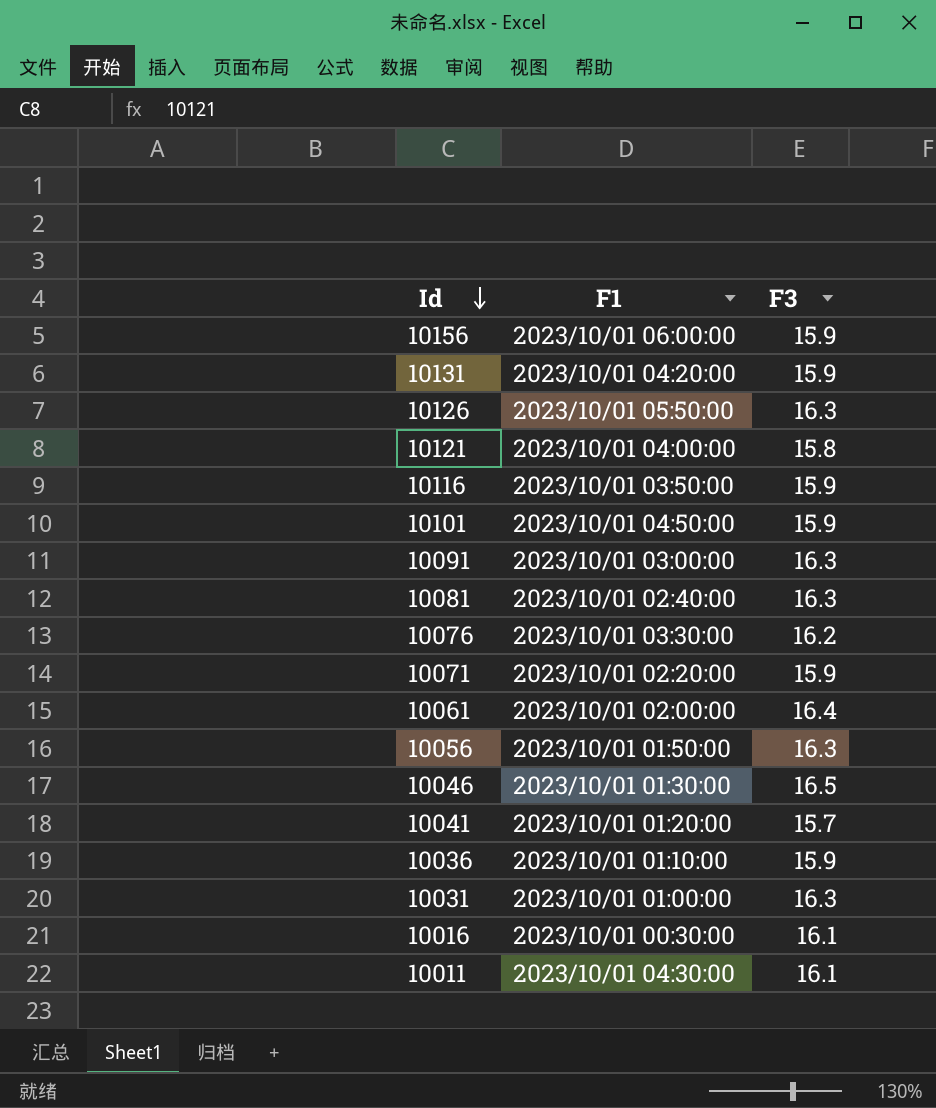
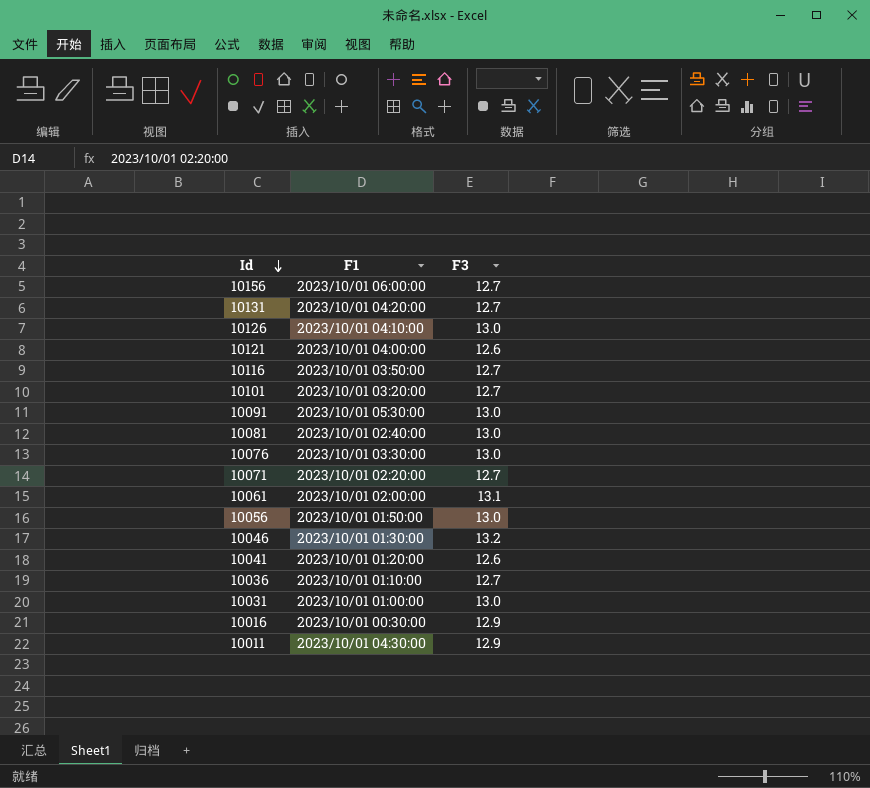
10156 | F3: 15.9 -> 12.7
10131 | F3: 15.9 -> 12.7
10126 | F1: 2023/10/01 05:50:00 -> 2023/10/01 04:10:00
10126 | F3: 16.3 -> 13.0
10121 | F3: 15.8 -> 12.6
10116 | F3: 15.9 -> 12.7
10101 | F1: 2023/10/01 04:50:00 -> 2023/10/01 03:20:00
10101 | F3: 15.9 -> 12.7
10091 | F1: 2023/10/01 03:00:00 -> 2023/10/01 05:30:00
10091 | F3: 16.3 -> 13.0
10081 | F3: 16.3 -> 13.0
10076 | F3: 16.2 -> 13.0
10071 | F3: 15.9 -> 12.7
10061 | F3: 16.4 -> 13.1
10056 | F3: 16.3 -> 13.0
10046 | F3: 16.5 -> 13.2
10041 | F3: 15.7 -> 12.6
10036 | F3: 15.9 -> 12.7
10031 | F3: 16.3 -> 13.0
10016 | F3: 16.1 -> 12.9
10011 | F3: 16.1 -> 12.9

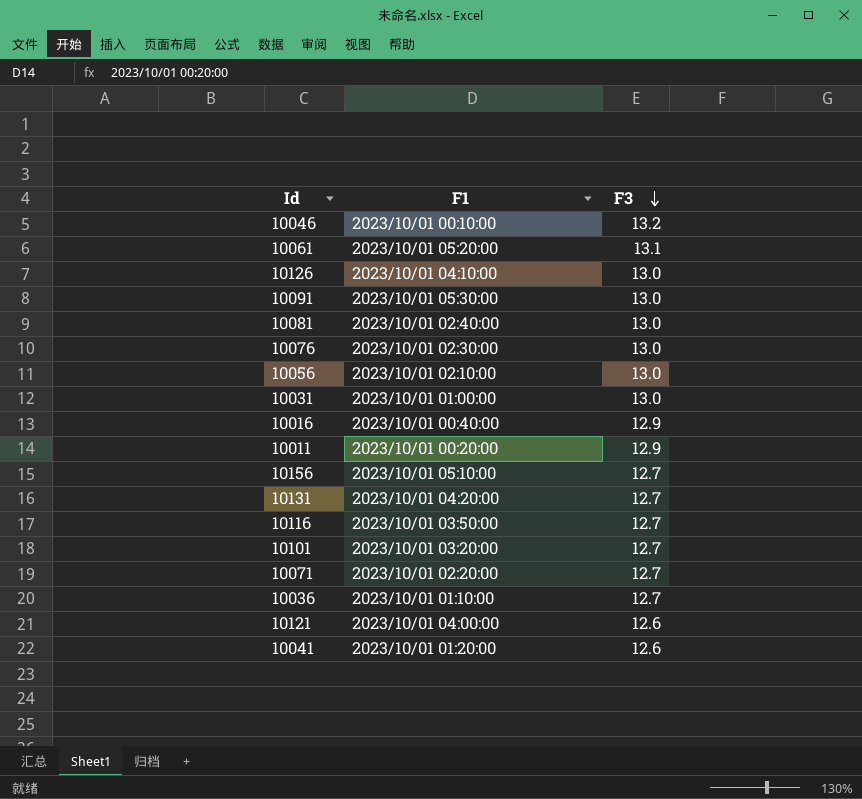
row order: Id descending -> F3 descending
10046 | F1: 2023/10/01 01:30:00 -> 2023/10/01 00:10:00
10061 | F1: 2023/10/01 02:00:00 -> 2023/10/01 05:20:00
10076 | F1: 2023/10/01 03:30:00 -> 2023/10/01 02:30:00
10056 | F1: 2023/10/01 01:50:00 -> 2023/10/01 02:10:00
10016 | F1: 2023/10/01 00:30:00 -> 2023/10/01 00:40:00
10011 | F1: 2023/10/01 04:30:00 -> 2023/10/01 00:20:00
10156 | F1: 2023/10/01 06:00:00 -> 2023/10/01 05:10:00

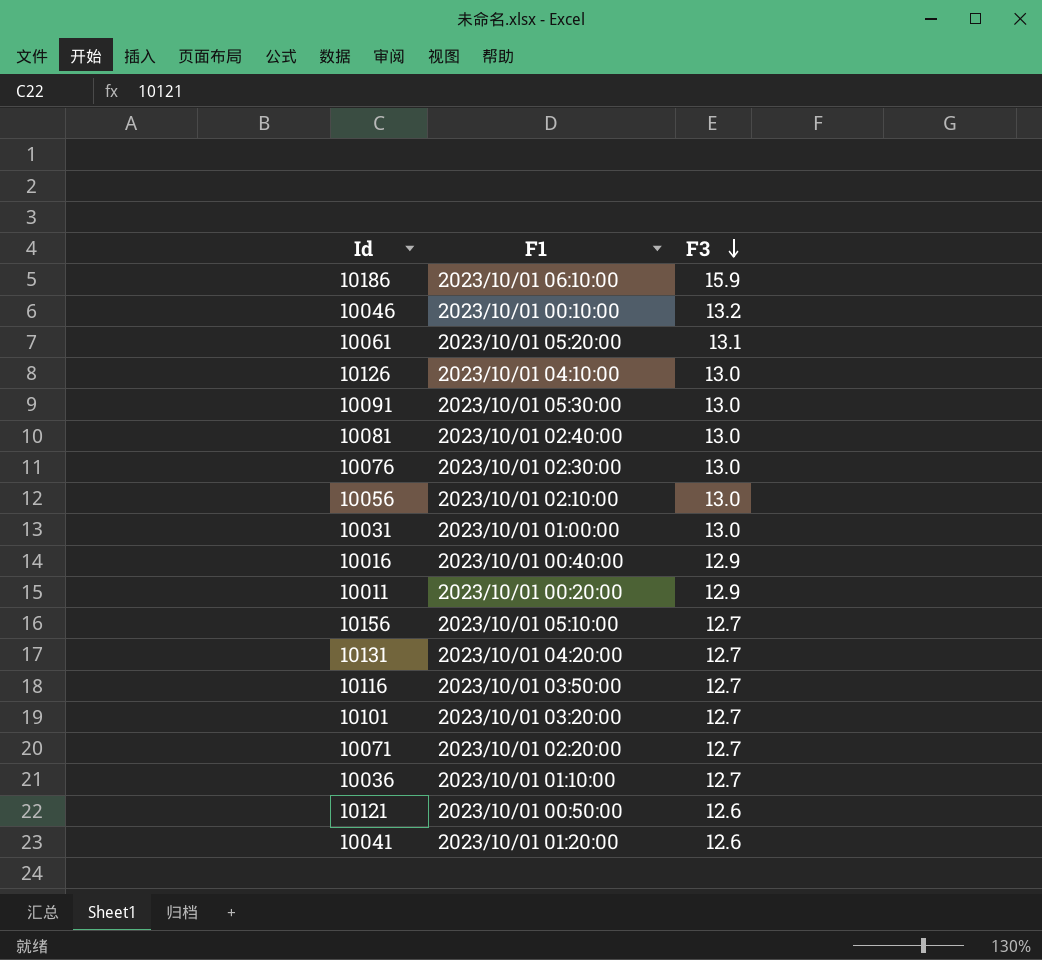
row 10186: none -> 2023/10/01 06:10:00 | 15.9
10121 | F1: 2023/10/01 04:00:00 -> 2023/10/01 00:50:00

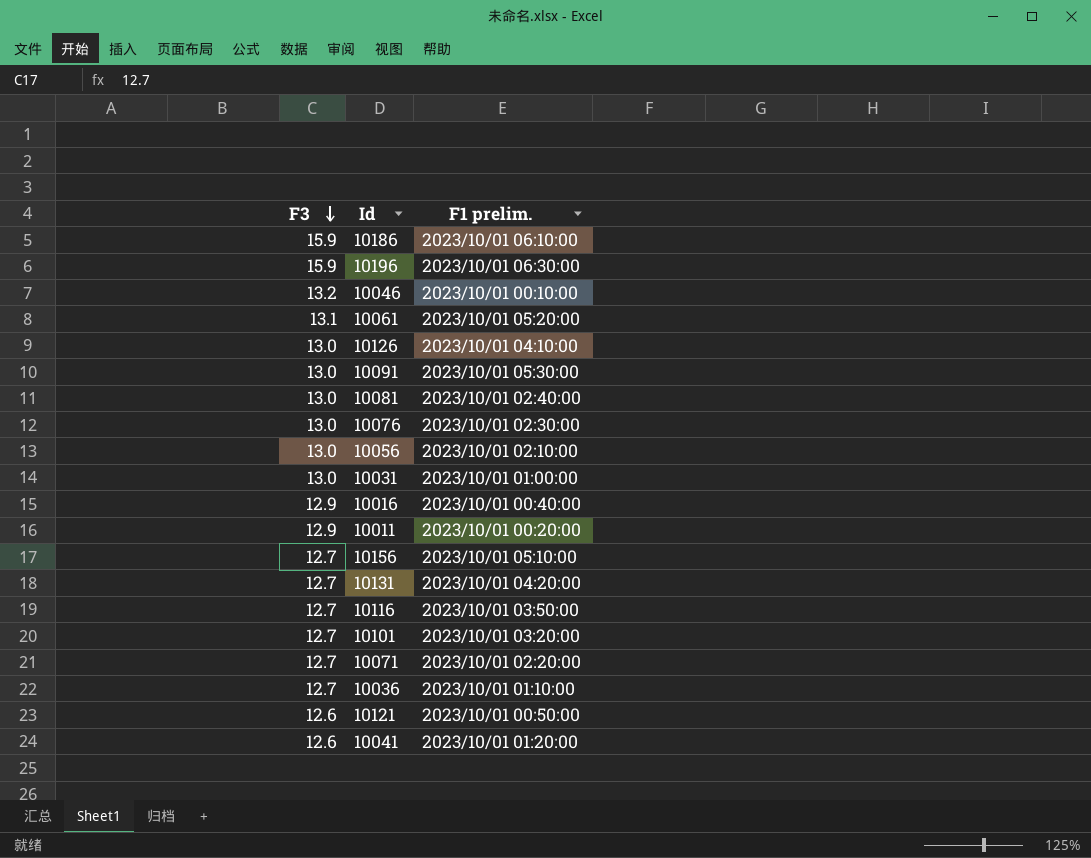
column F3 | position: 3 -> 1
column name: F1 -> F1 prelim.
row 10196: none -> 15.9 | 2023/10/01 06:30:00

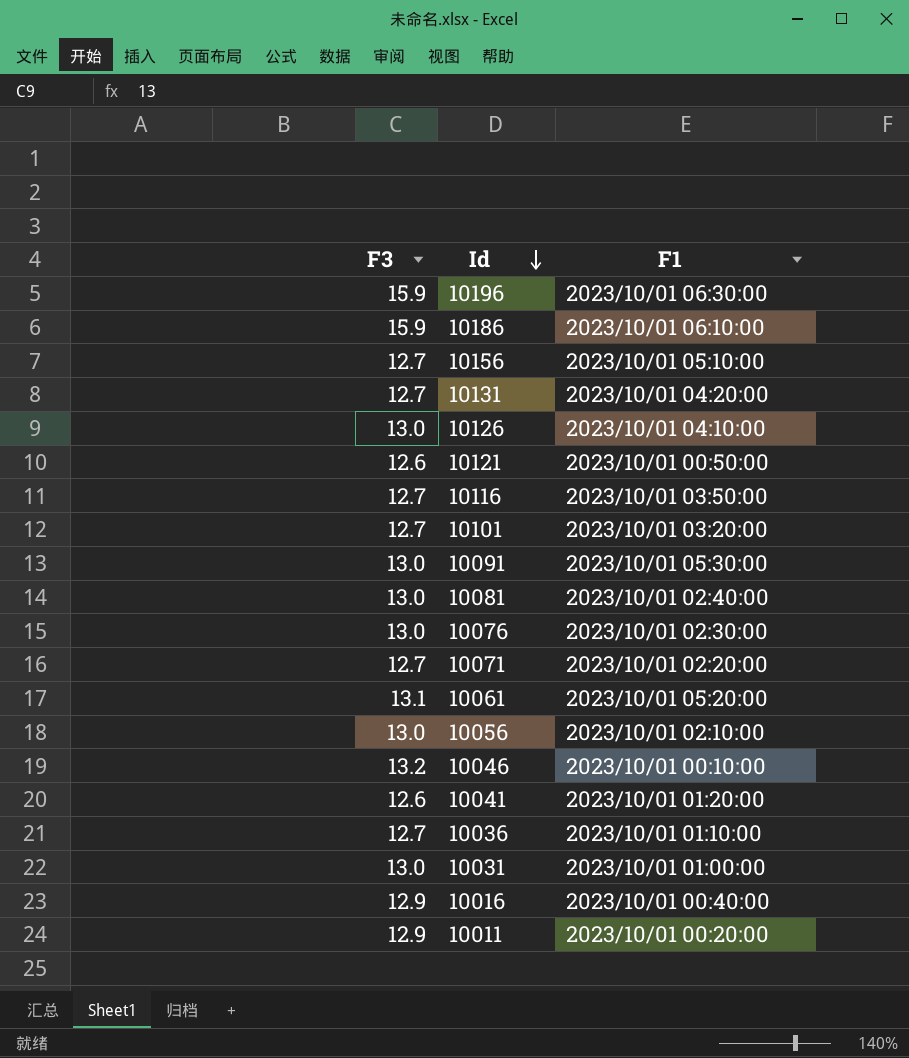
row order: F3 descending -> Id descending
column name: F1 prelim. -> F1

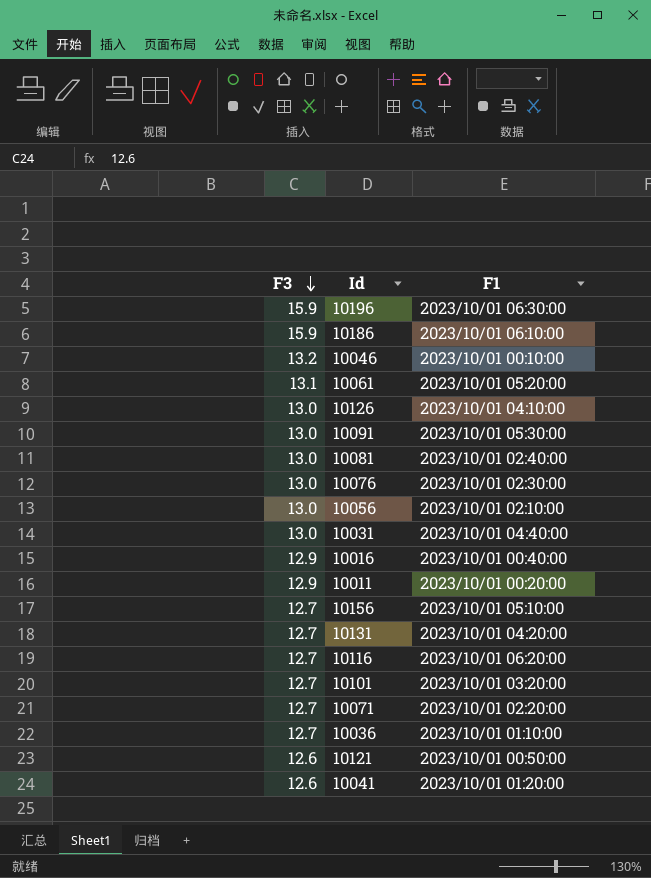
row order: Id descending -> F3 descending
10031 | F1: 2023/10/01 01:00:00 -> 2023/10/01 04:40:00
10116 | F1: 2023/10/01 03:50:00 -> 2023/10/01 06:20:00

